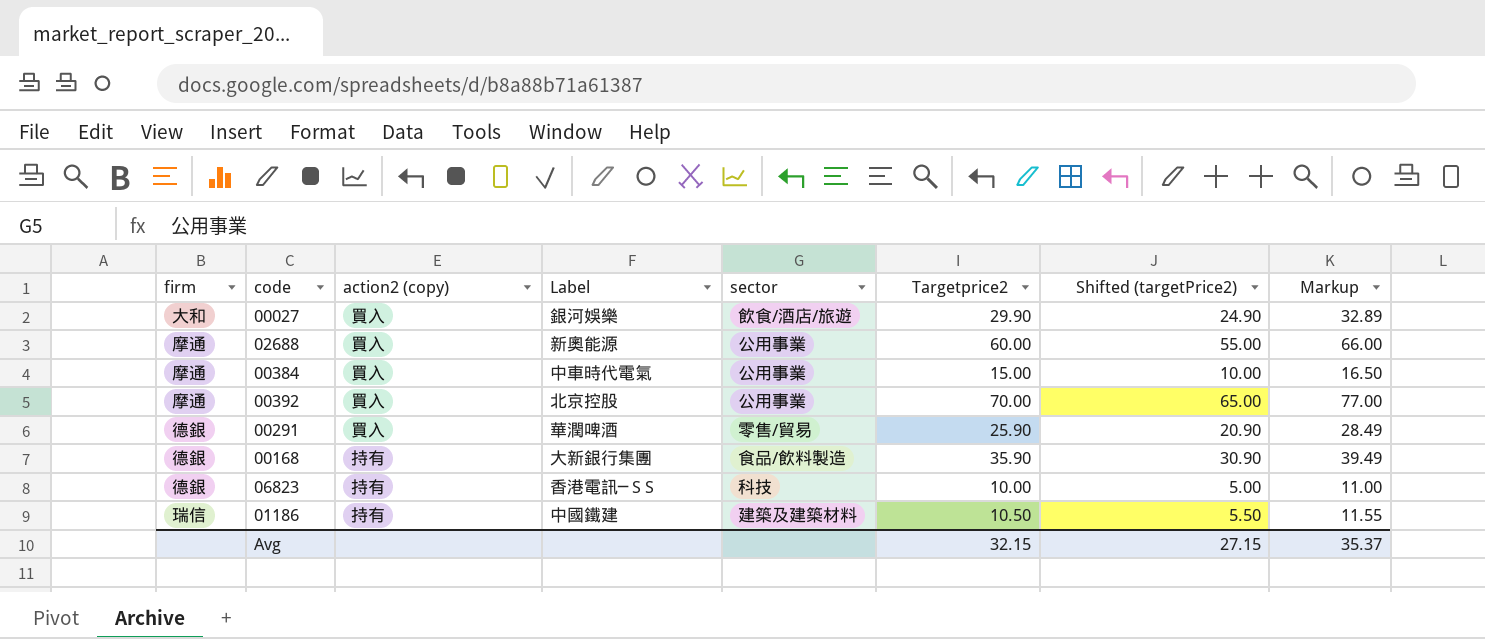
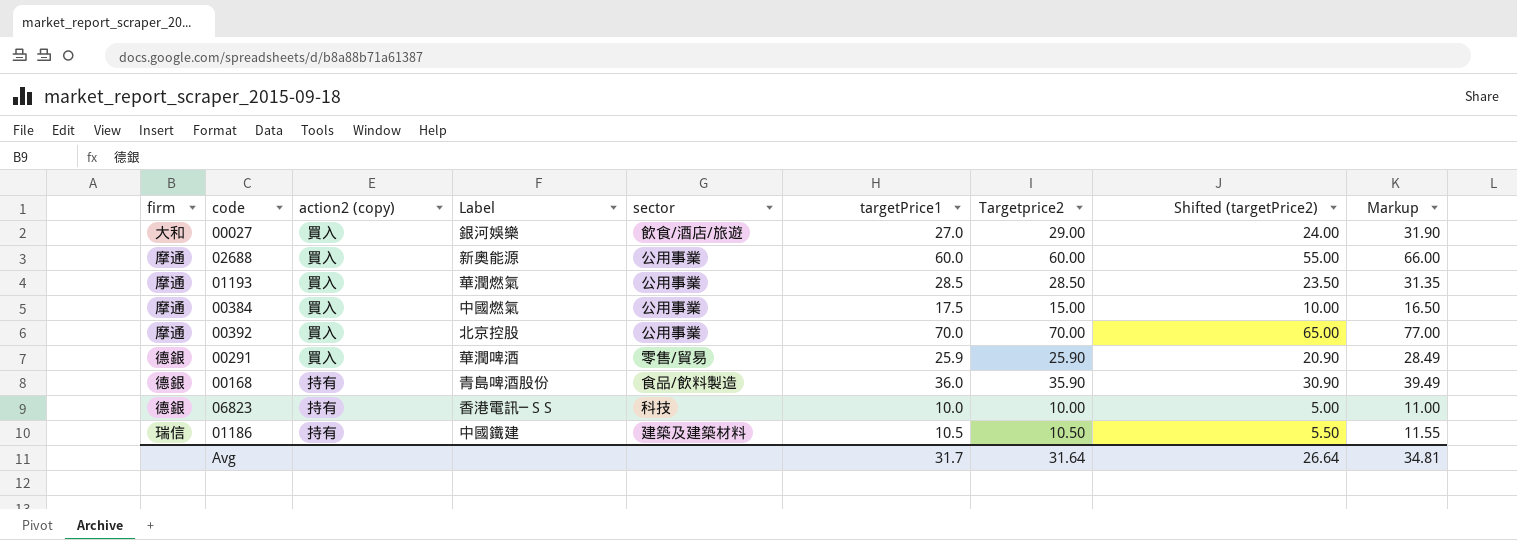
column targetPrice1 | position: none -> 6
00027 | Targetprice2: 29.90 -> 29.00
00027 | Shifted (targetPrice2): 24.90 -> 24.00
00027 | Markup: 32.89 -> 31.90
row 01193: none -> 摩通 | 買入 | 華潤燃氣 | 公用事業 | 28.5 | 28.50 | 23.50 | 31.35
00384 | Label: 中車時代電氣 -> 中國燃氣
00168 | Label: 大新銀行集團 -> 青島啤酒股份
Avg | Targetprice2: 32.15 -> 31.64
Avg | Shifted (targetPrice2): 27.15 -> 26.64
Avg | Markup: 35.37 -> 34.81

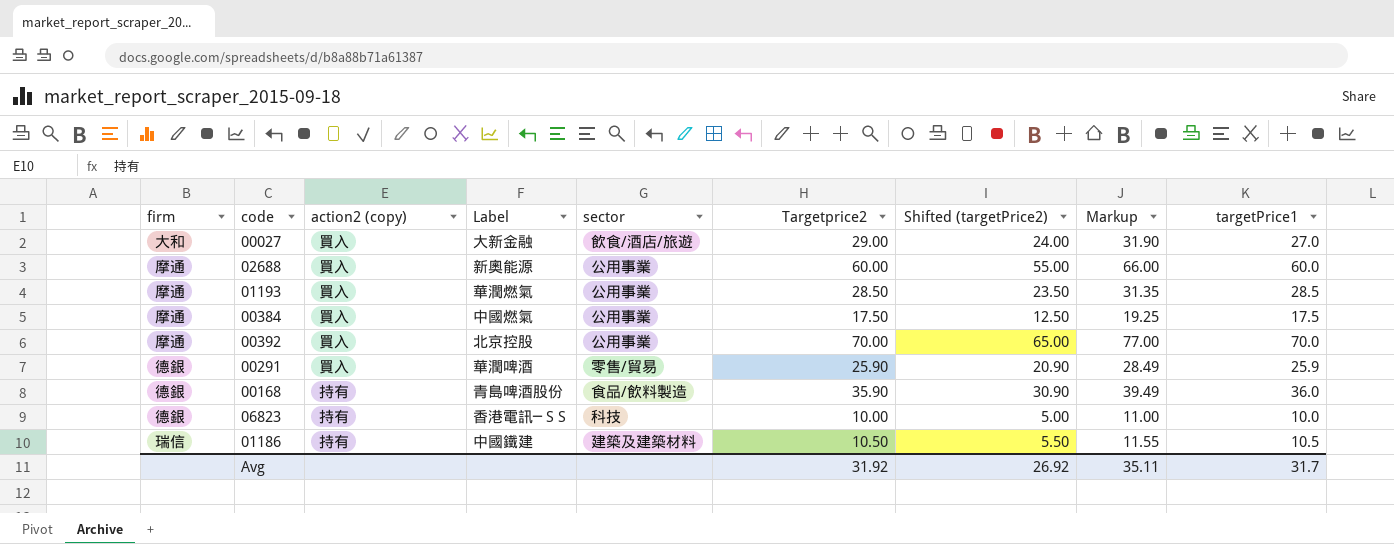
column targetPrice1 | position: 6 -> 9
00027 | Label: 銀河娛樂 -> 大新金融
00384 | Targetprice2: 15.00 -> 17.50
00384 | Shifted (targetPrice2): 10.00 -> 12.50
00384 | Markup: 16.50 -> 19.25
Avg | Targetprice2: 31.64 -> 31.92
Avg | Shifted (targetPrice2): 26.64 -> 26.92
Avg | Markup: 34.81 -> 35.11

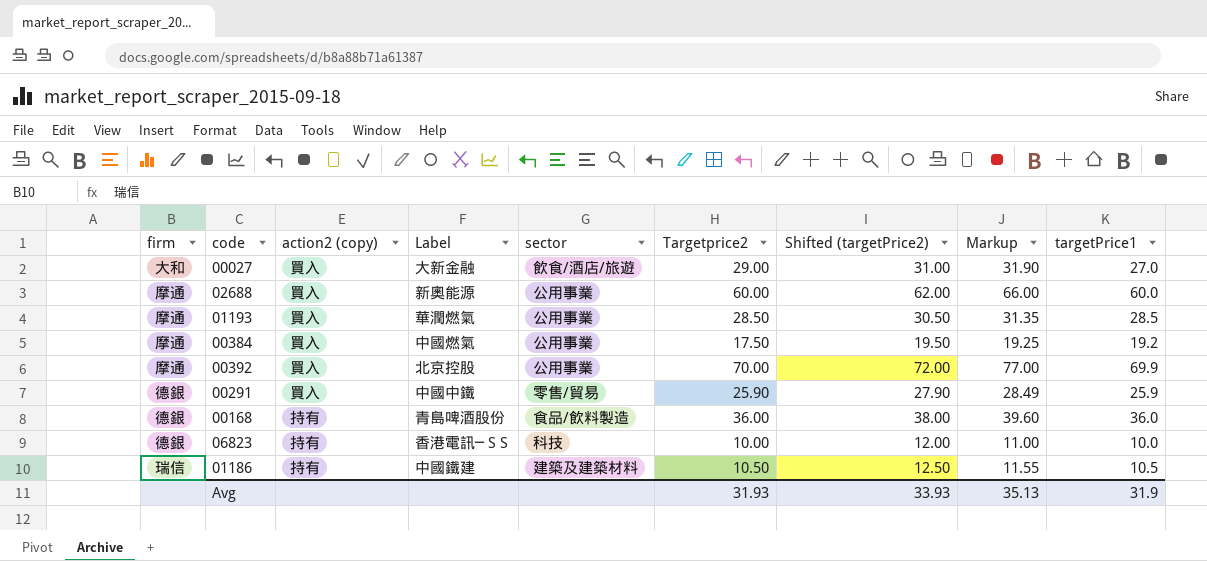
column Shifted (targetPrice2) | formula: [Targetprice2] - 5 -> [Targetprice2] + 2
00384 | targetPrice1: 17.5 -> 19.2
00392 | targetPrice1: 70.0 -> 69.9
00291 | Label: 華潤啤酒 -> 中國中鐵
00168 | Targetprice2: 35.90 -> 36.00
00168 | Markup: 39.49 -> 39.60
Avg | Targetprice2: 31.92 -> 31.93
Avg | Shifted (targetPrice2): 26.92 -> 33.93
Avg | Markup: 35.11 -> 35.13
Avg | targetPrice1: 31.7 -> 31.9

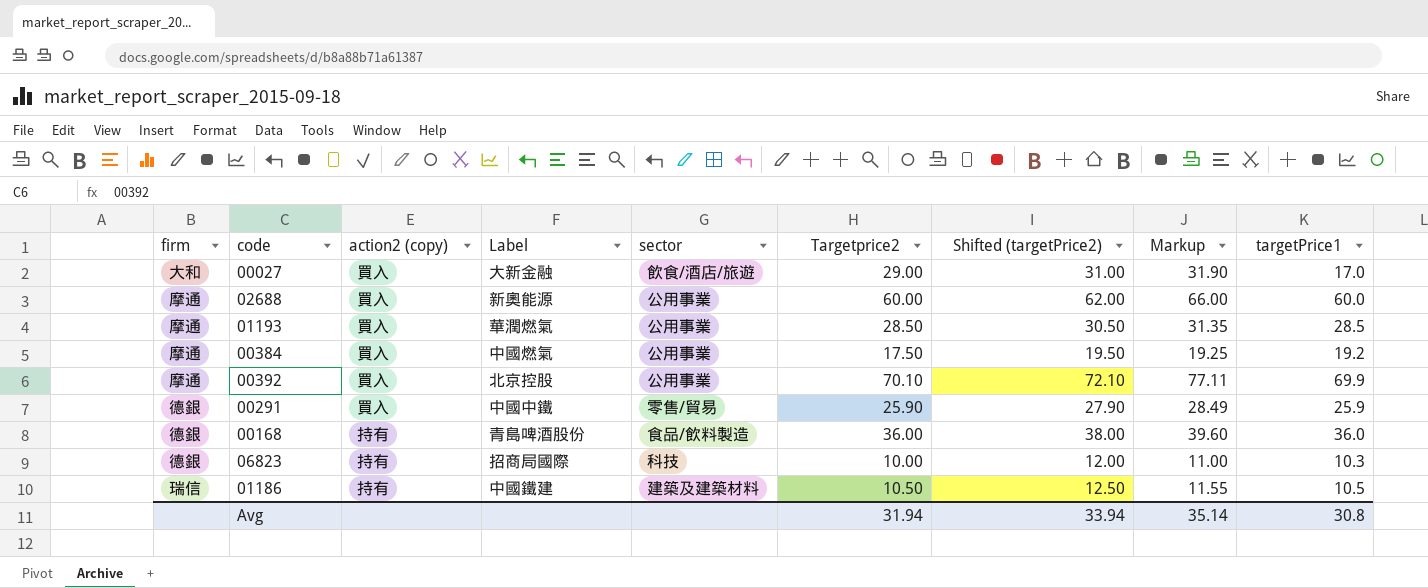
00027 | targetPrice1: 27.0 -> 17.0
00392 | Targetprice2: 70.00 -> 70.10
00392 | Shifted (targetPrice2): 72.00 -> 72.10
00392 | Markup: 77.00 -> 77.11
06823 | Label: 香港電訊─ S S -> 招商局國際
06823 | targetPrice1: 10.0 -> 10.3
Avg | Targetprice2: 31.93 -> 31.94
Avg | Shifted (targetPrice2): 33.93 -> 33.94
Avg | Markup: 35.13 -> 35.14
Avg | targetPrice1: 31.9 -> 30.8

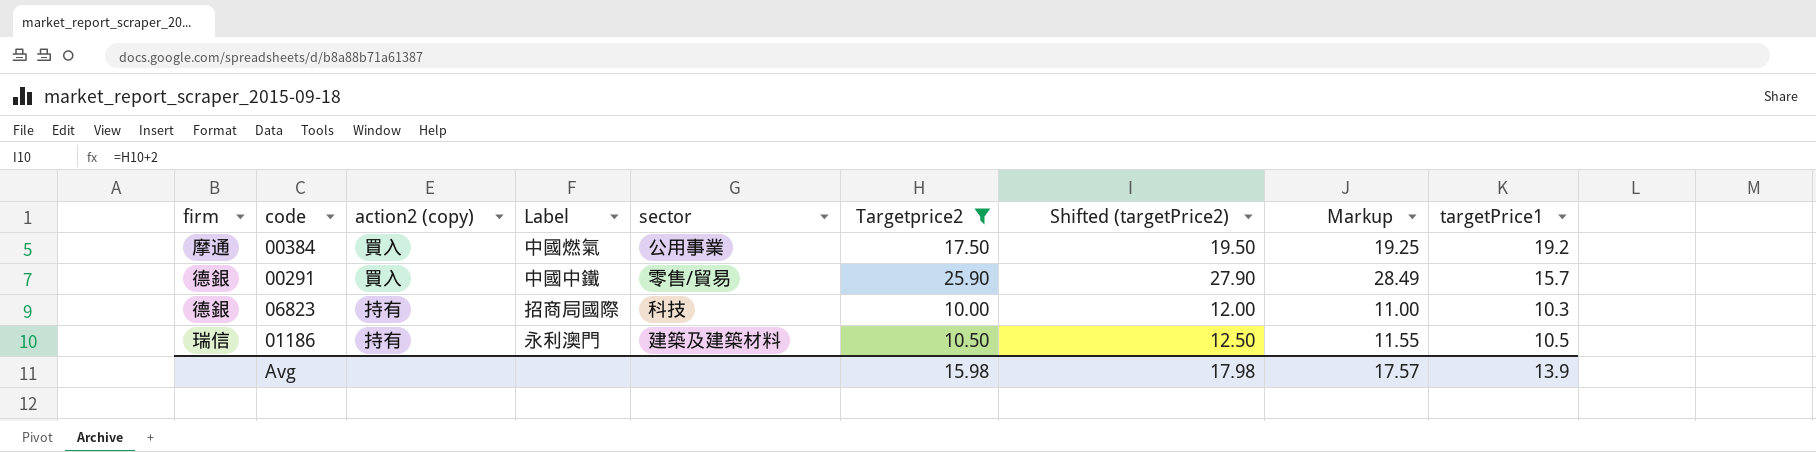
filter: none -> Targetprice2 <= 25.90
00291 | targetPrice1: 25.9 -> 15.7
01186 | Label: 中國鐵建 -> 永利澳門
Avg | Targetprice2: 31.94 -> 15.98
Avg | Shifted (targetPrice2): 33.94 -> 17.98
Avg | Markup: 35.14 -> 17.57
Avg | targetPrice1: 30.8 -> 13.9

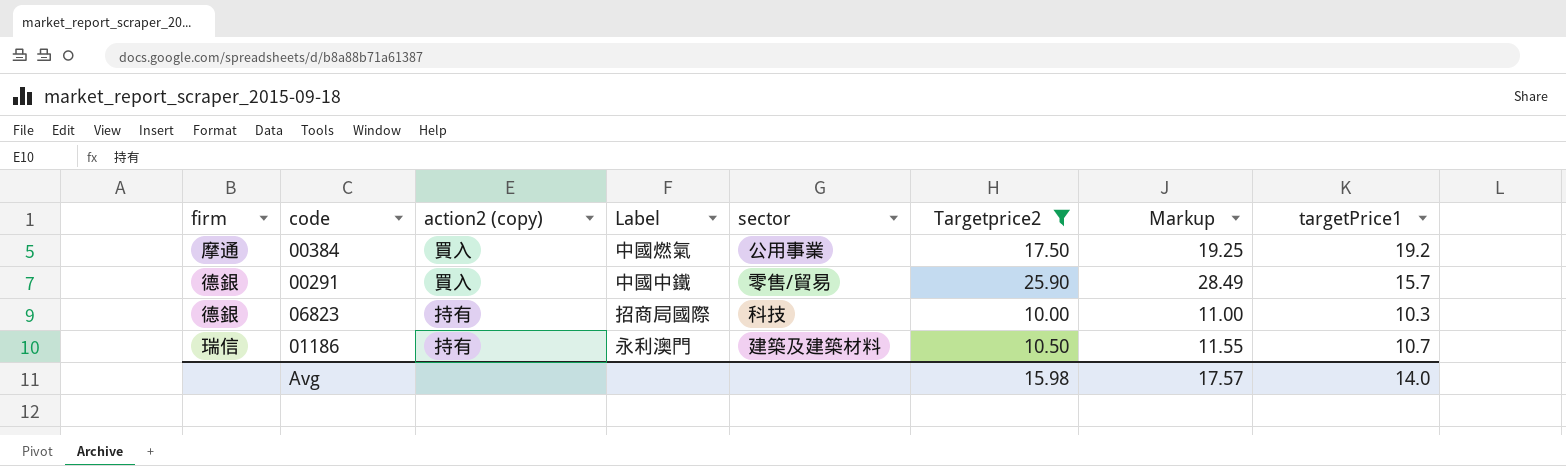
column Shifted (targetPrice2) | formula: [Targetprice2] + 2 -> none
01186 | targetPrice1: 10.5 -> 10.7
Avg | targetPrice1: 13.9 -> 14.0

